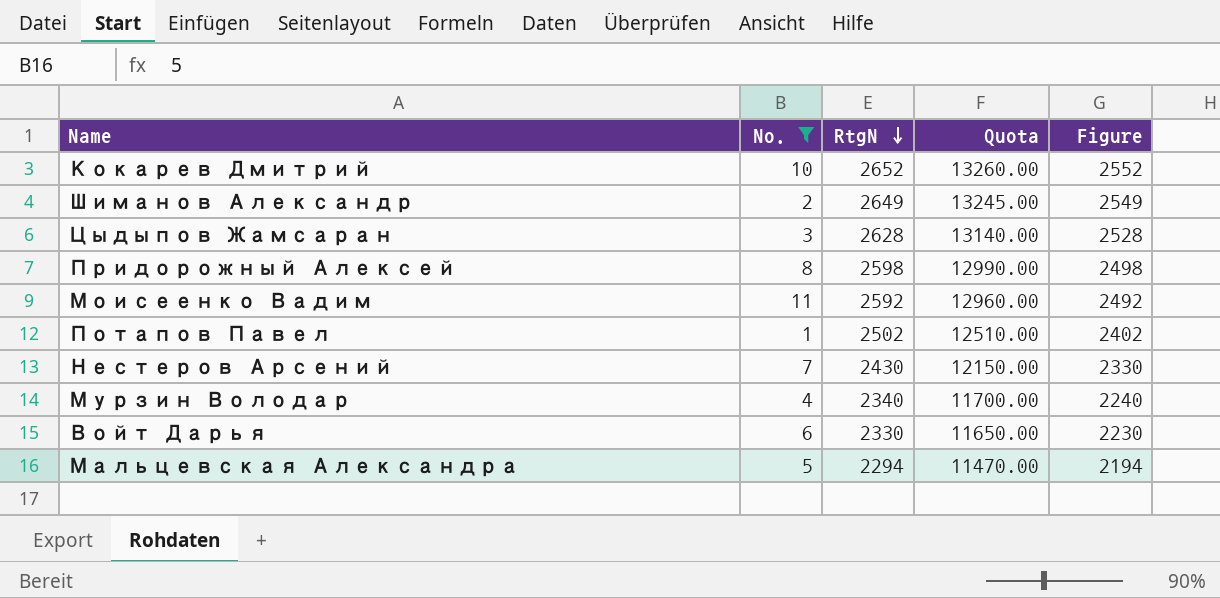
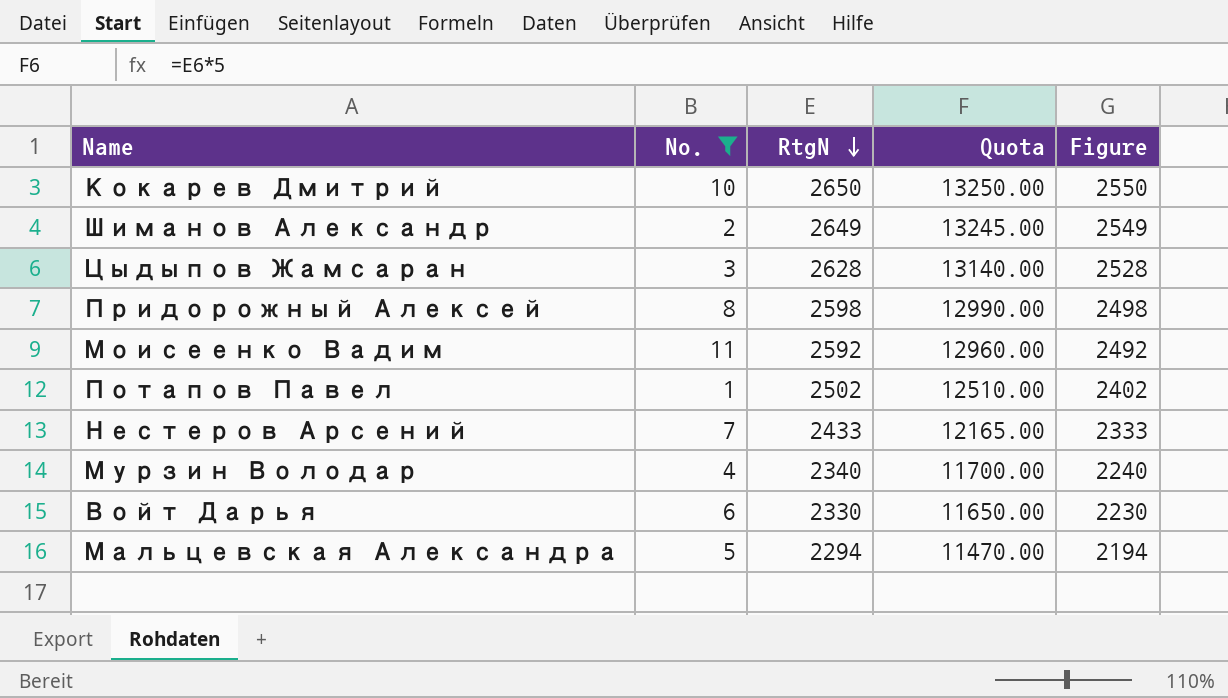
Кокарев Дмитрий | RtgN: 2652 -> 2650
Кокарев Дмитрий | Quota: 13260.00 -> 13250.00
Кокарев Дмитрий | Figure: 2552 -> 2550
Нестеров Арсений | RtgN: 2430 -> 2433
Нестеров Арсений | Quota: 12150.00 -> 12165.00
Нестеров Арсений | Figure: 2330 -> 2333

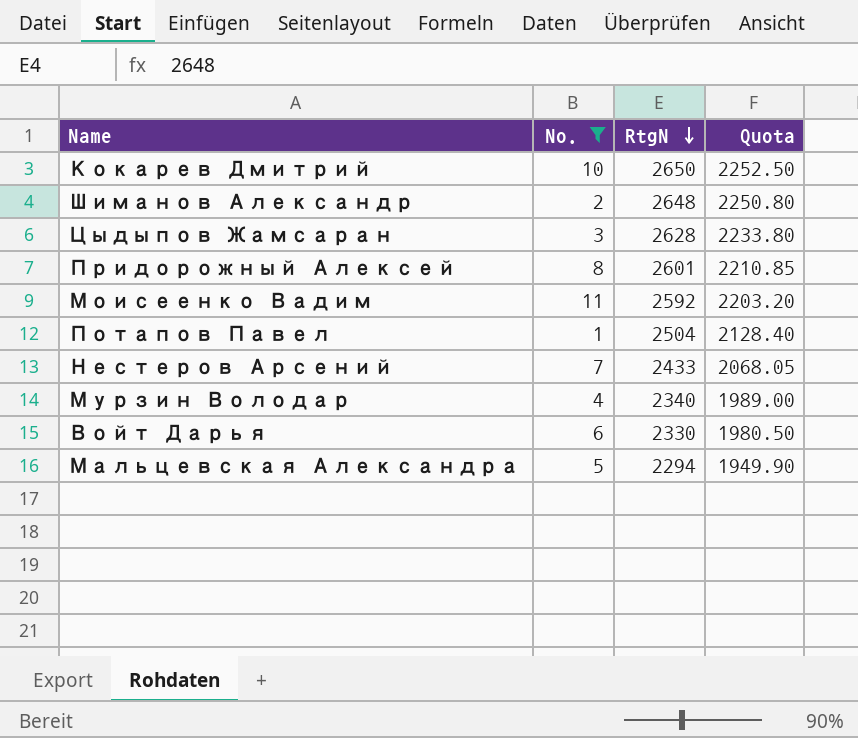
column Figure | formula: [RtgN] - 100 -> none
column Quota | formula: [RtgN] * 5 -> [RtgN] * 0.85
Шиманов Александр | RtgN: 2649 -> 2648
Придорожный Алексей | RtgN: 2598 -> 2601
Потапов Павел | RtgN: 2502 -> 2504

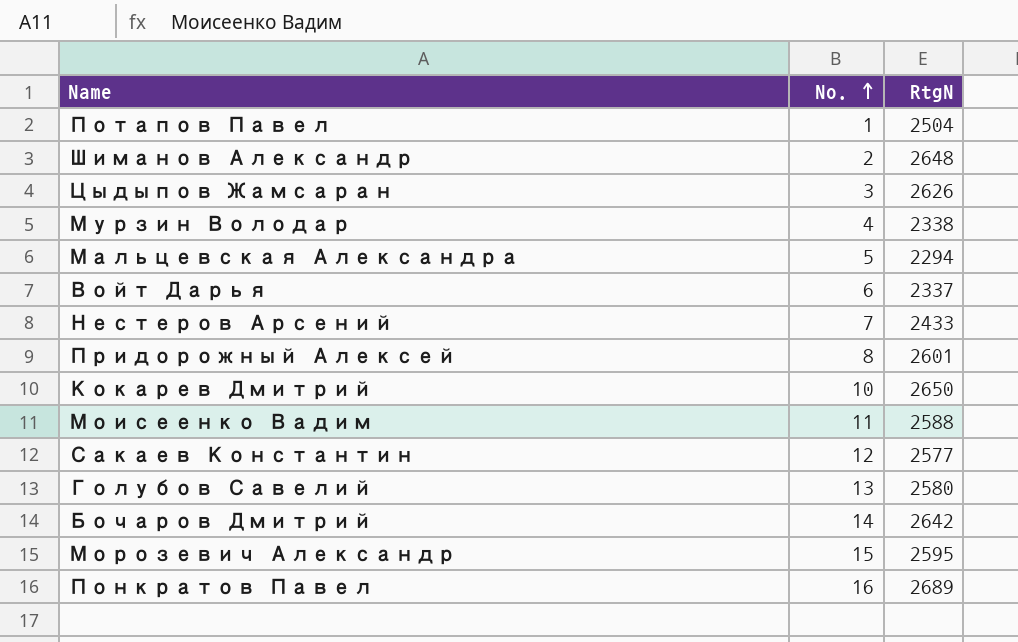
filter: No. <= 11 -> none
row order: RtgN descending -> No. ascending
column Quota | formula: [RtgN] * 0.85 -> none
Цыдыпов Жамсаран | RtgN: 2628 -> 2626
Мурзин Володар | RtgN: 2340 -> 2338
Войт Дарья | RtgN: 2330 -> 2337
Моисеенко Вадим | RtgN: 2592 -> 2588

